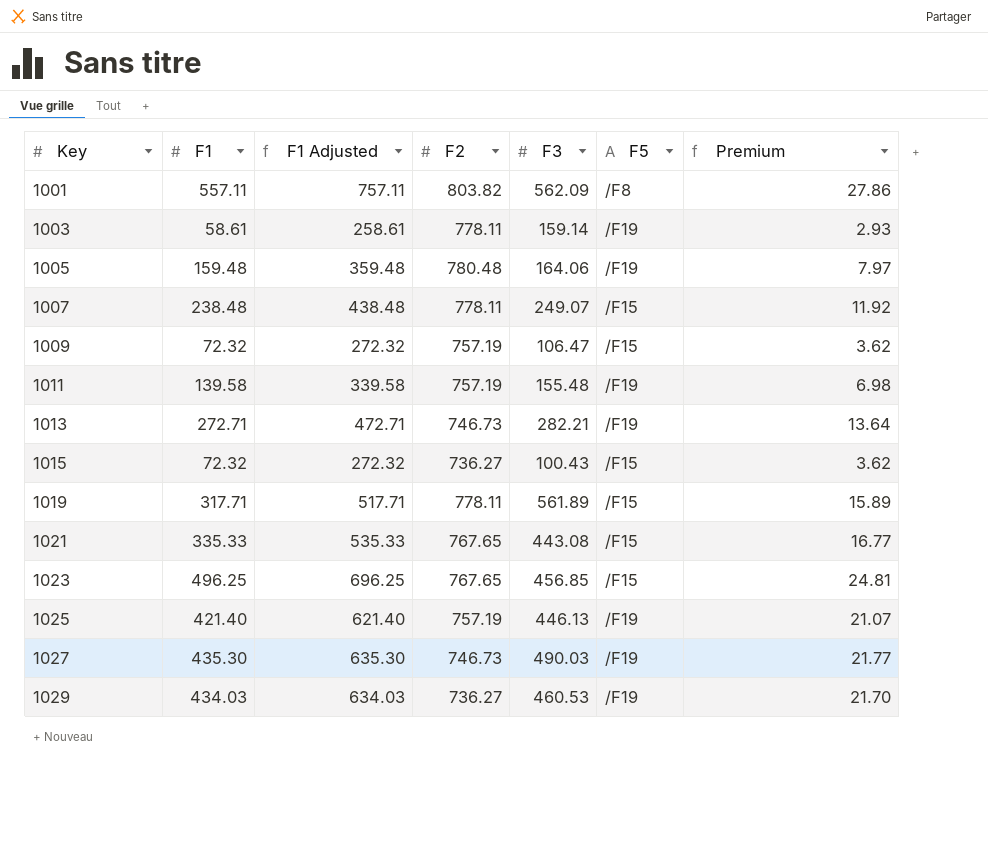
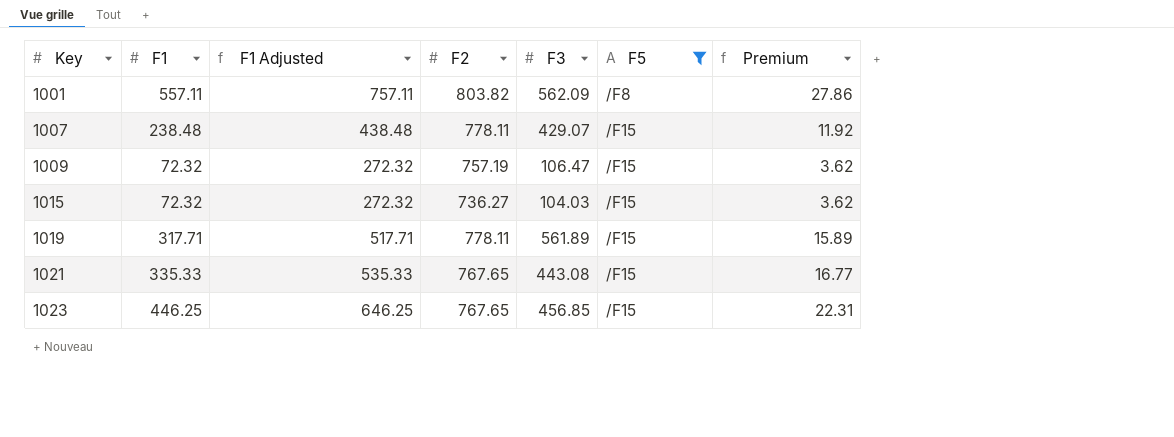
filter: none -> F5 != /F19
1007 | F3: 249.07 -> 429.07
1015 | F3: 100.43 -> 104.03
1023 | F1: 496.25 -> 446.25
1023 | F1 Adjusted: 696.25 -> 646.25
1023 | Premium: 24.81 -> 22.31

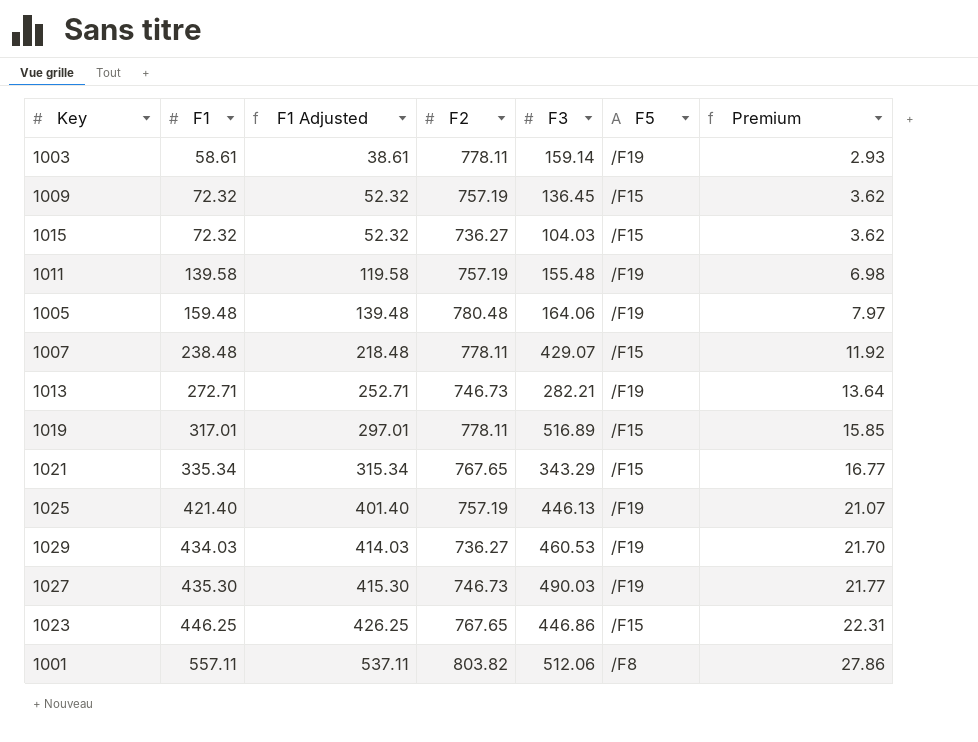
filter: F5 != /F19 -> none
row order: Key ascending -> F1 ascending
column F1 Adjusted | formula: [F1] + 200 -> [F1] - 20
1009 | F3: 106.47 -> 136.45
1019 | F1: 317.71 -> 317.01
1019 | F3: 561.89 -> 516.89
1019 | Premium: 15.89 -> 15.85
1021 | F1: 335.33 -> 335.34
1021 | F3: 443.08 -> 343.29
1023 | F3: 456.85 -> 446.86
1001 | F3: 562.09 -> 512.06

